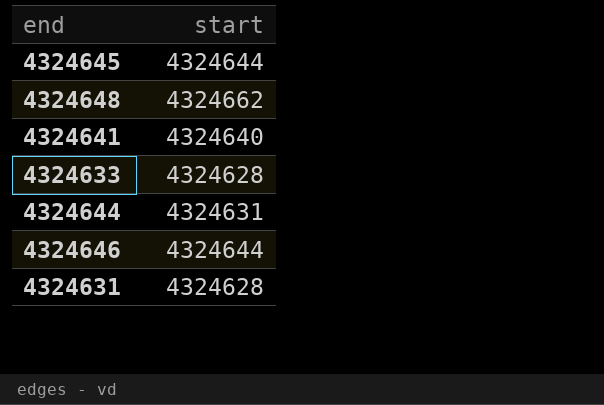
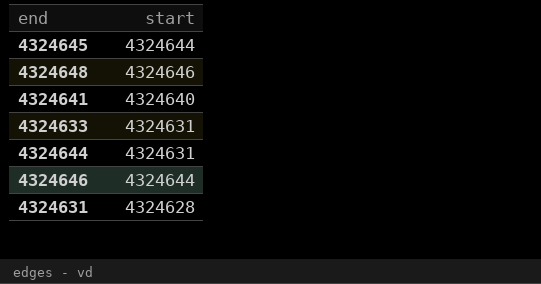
4324648 | start: 4324662 -> 4324646
4324633 | start: 4324628 -> 4324631

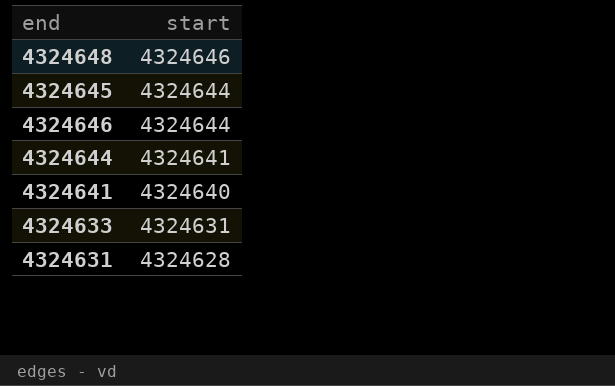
row order: none -> start descending
4324644 | start: 4324631 -> 4324641

